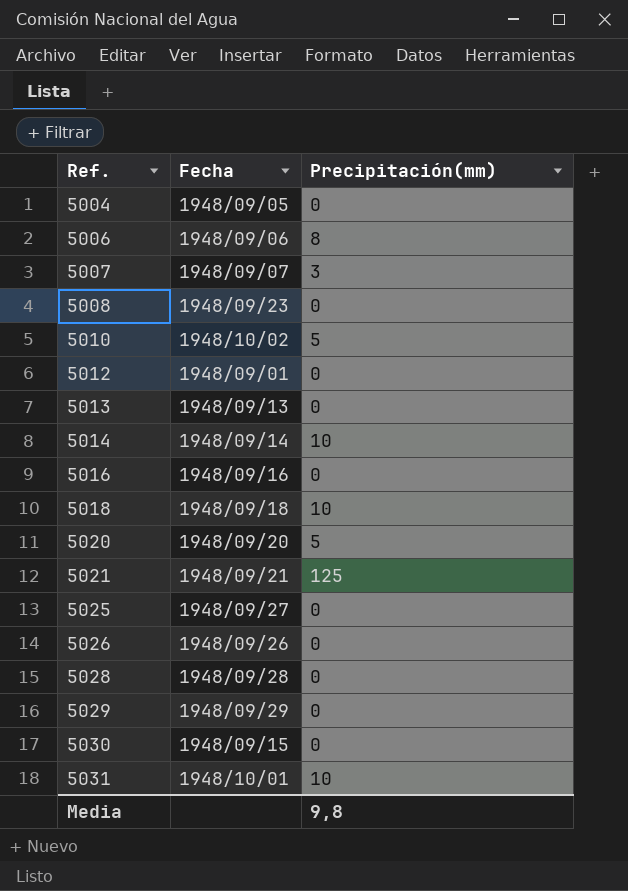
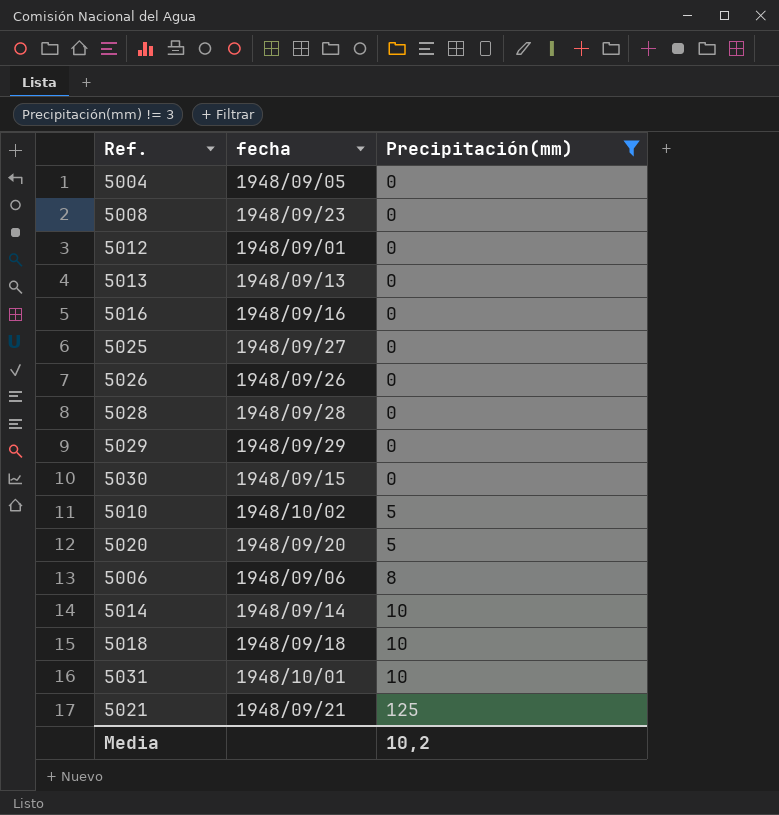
filter: none -> Precipitación(mm) != 3
row order: Ref. ascending -> Precipitación(mm) ascending
column name: Fecha -> fecha
Media | Precipitación(mm): 9,8 -> 10,2

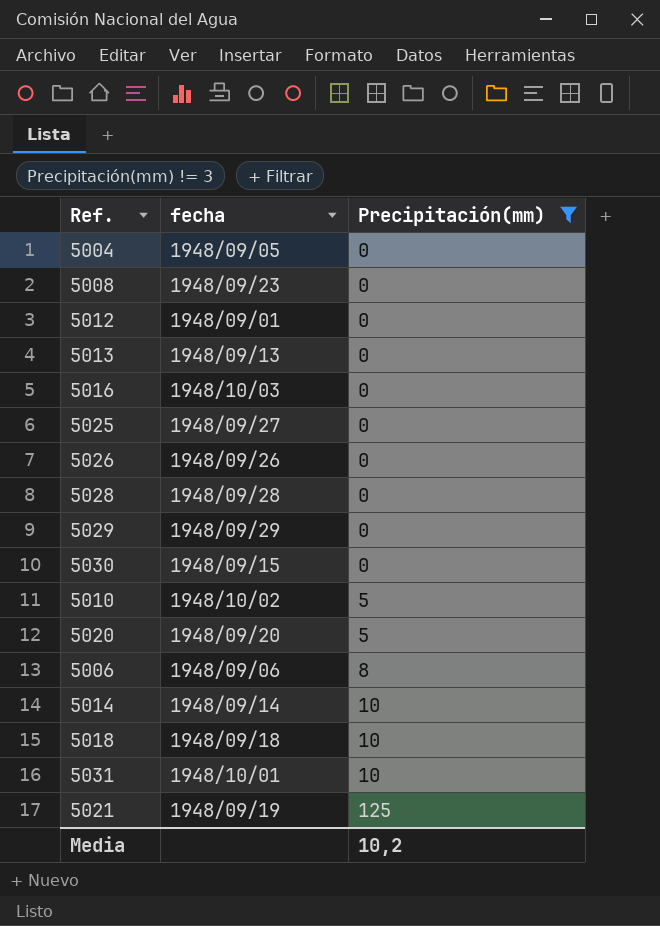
5016 | fecha: 1948/09/16 -> 1948/10/03
5021 | fecha: 1948/09/21 -> 1948/09/19

